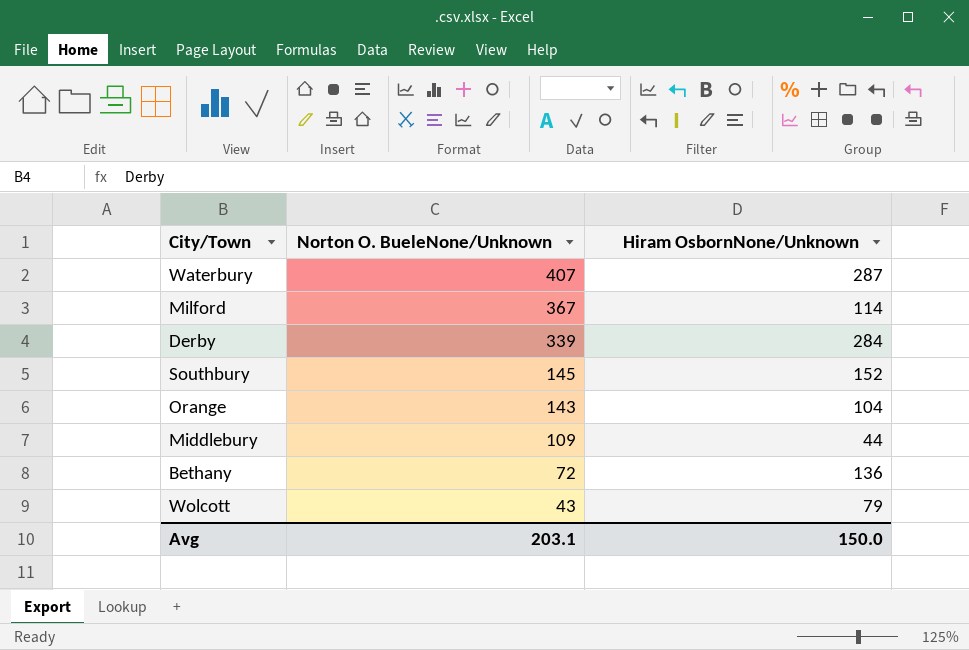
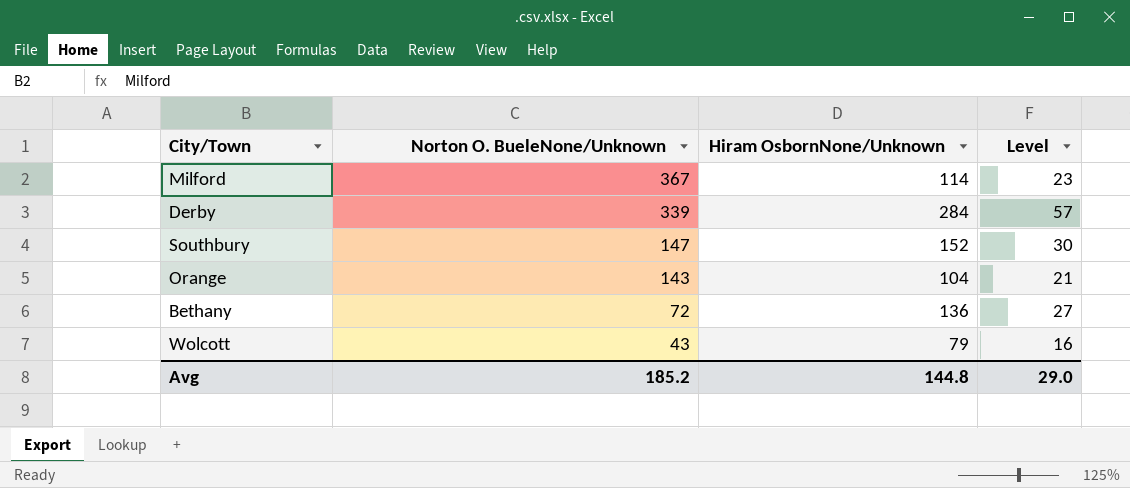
column Level | formula: none -> [Hiram OsbornNone/Unknown] * 0.2
row Waterbury: 407 | 287 -> none
row Middlebury: 109 | 44 -> none
Southbury | Norton O. BueleNone/Unknown: 145 -> 147
Avg | Norton O. BueleNone/Unknown: 203.1 -> 185.2
Avg | Hiram OsbornNone/Unknown: 150.0 -> 144.8

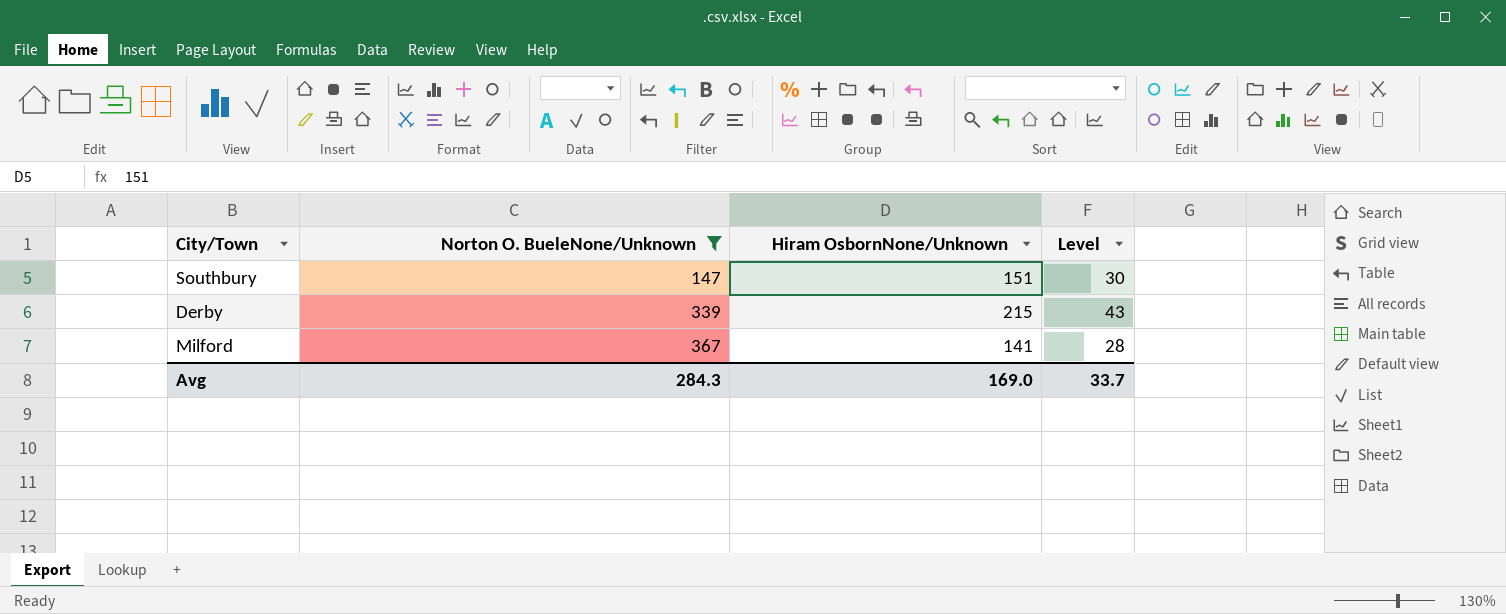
filter: none -> Norton O. BueleNone/Unknown >= 147
row order: Norton O. BueleNone/Unknown descending -> Norton O. BueleNone/Unknown ascending
Southbury | Hiram OsbornNone/Unknown: 152 -> 151
Derby | Hiram OsbornNone/Unknown: 284 -> 215
Derby | Level: 57 -> 43
Milford | Hiram OsbornNone/Unknown: 114 -> 141
Milford | Level: 23 -> 28
Avg | Norton O. BueleNone/Unknown: 185.2 -> 284.3
Avg | Hiram OsbornNone/Unknown: 144.8 -> 169.0
Avg | Level: 29.0 -> 33.7

